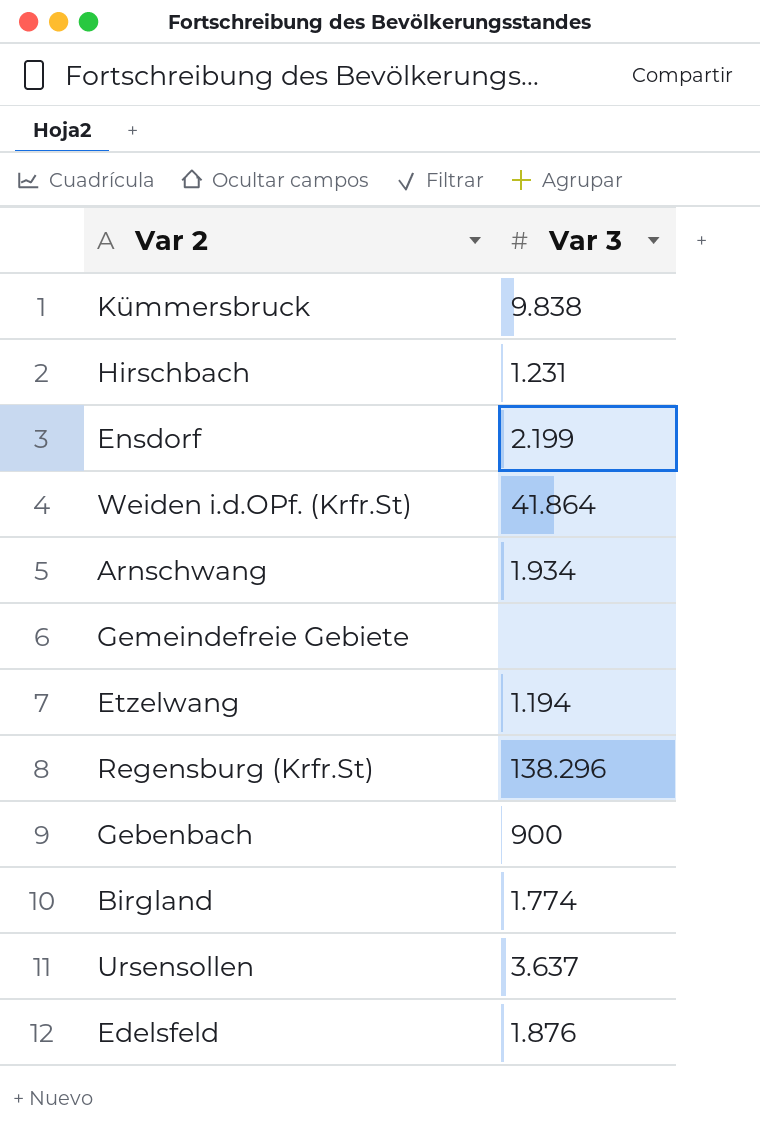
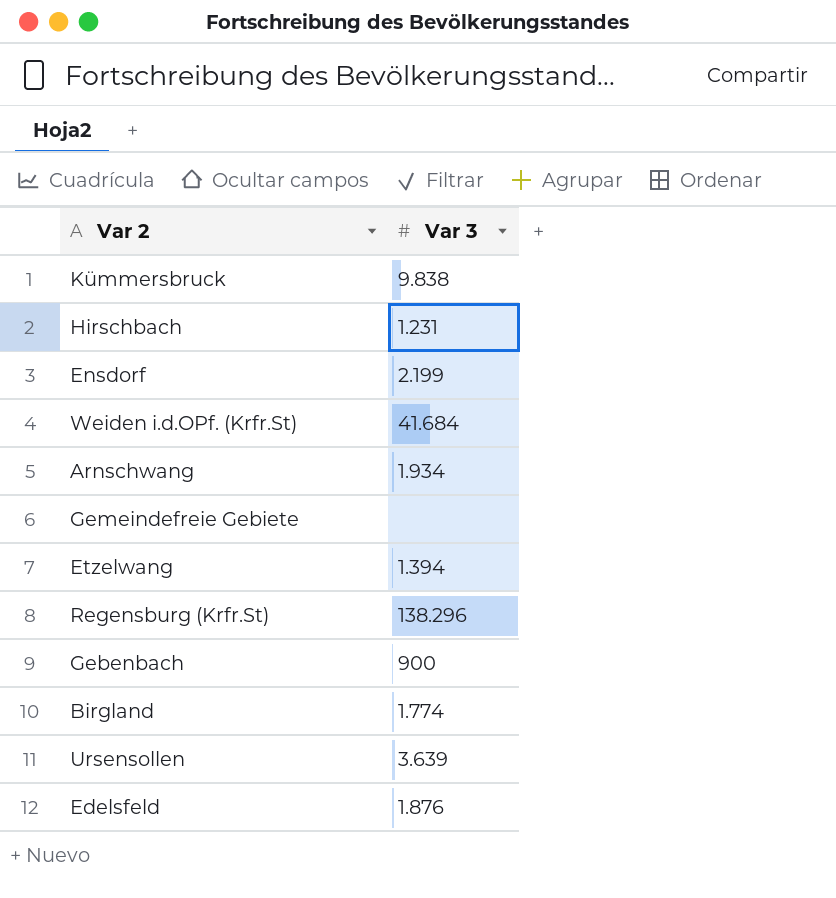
Weiden i.d.OPf. (Krfr.St) | Var 3: 41.864 -> 41.684
Etzelwang | Var 3: 1.194 -> 1.394
Ursensollen | Var 3: 3.637 -> 3.639

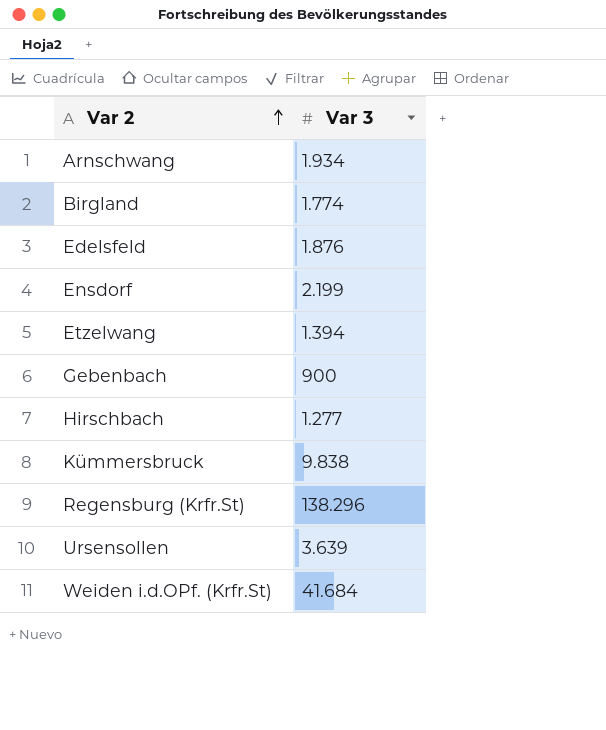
row order: none -> Var 2 ascending
row Gemeindefreie Gebiete: none -> none
Hirschbach | Var 3: 1.231 -> 1.277

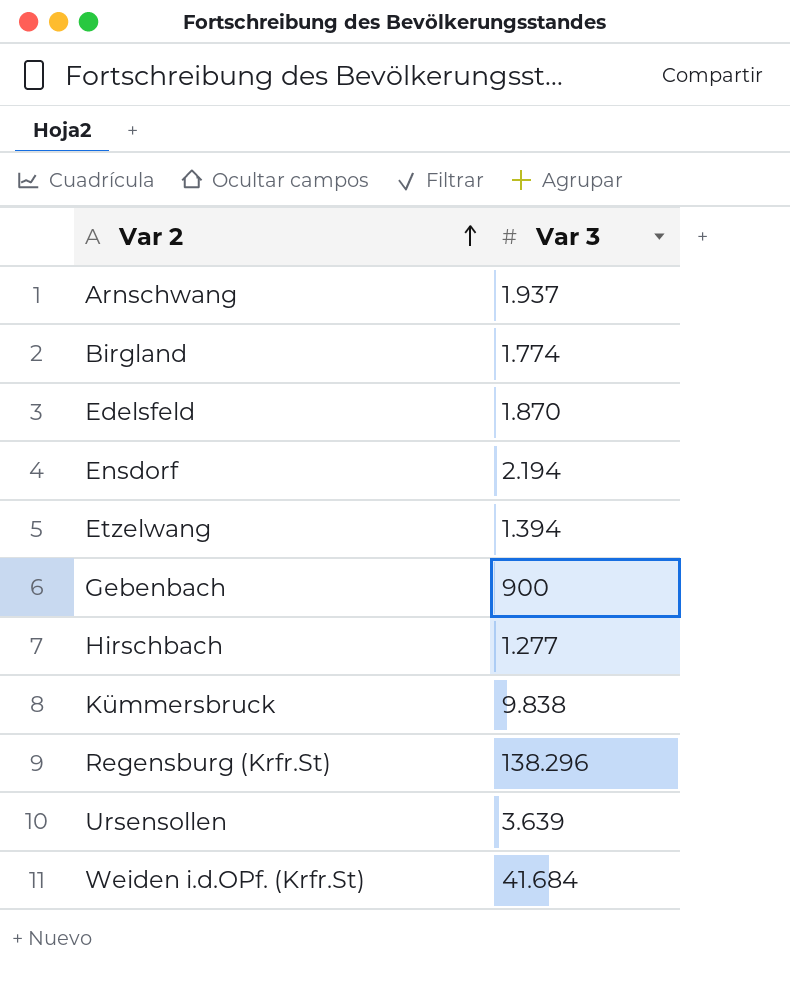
Arnschwang | Var 3: 1.934 -> 1.937
Edelsfeld | Var 3: 1.876 -> 1.870
Ensdorf | Var 3: 2.199 -> 2.194

